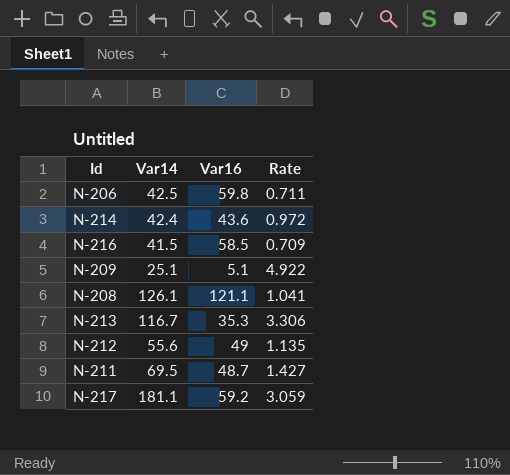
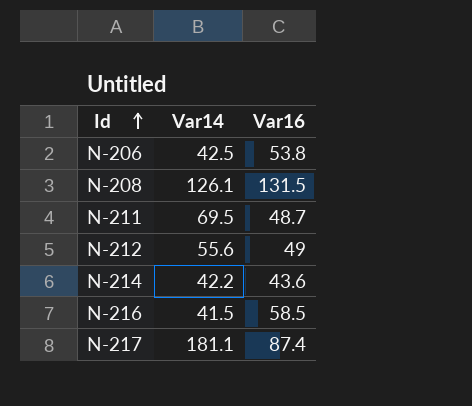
row order: none -> Id ascending
column Rate | formula: [Var14] / [Var16] -> none
row N-209: 25.1 | 5.1 | 4.922 -> none
row N-213: 116.7 | 35.3 | 3.306 -> none
N-206 | Var16: 59.8 -> 53.8
N-208 | Var16: 121.1 -> 131.5
N-214 | Var14: 42.4 -> 42.2
N-217 | Var16: 59.2 -> 87.4

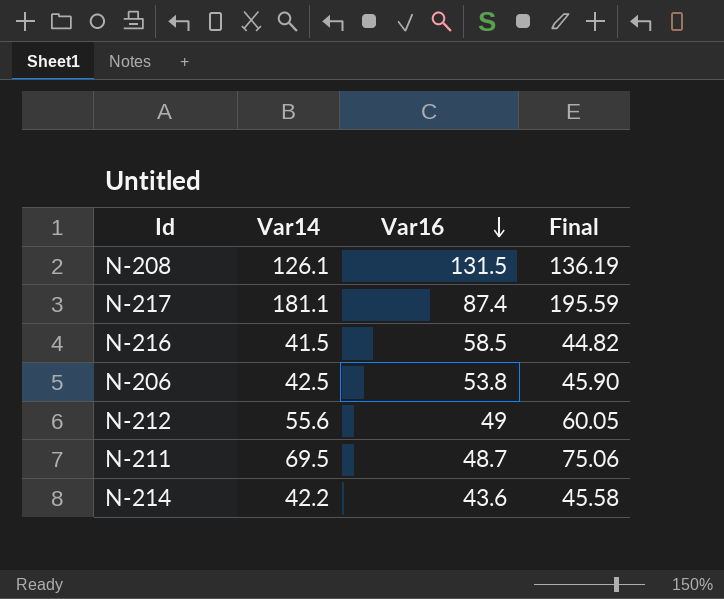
row order: Id ascending -> Var16 descending
column Final | formula: none -> [Var14] * 1.08

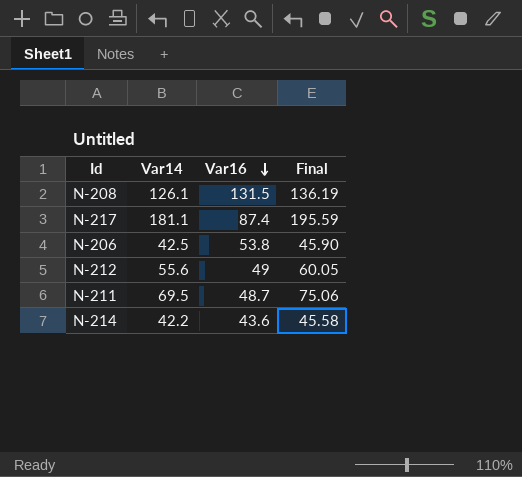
row N-216: 41.5 | 58.5 | 44.82 -> none

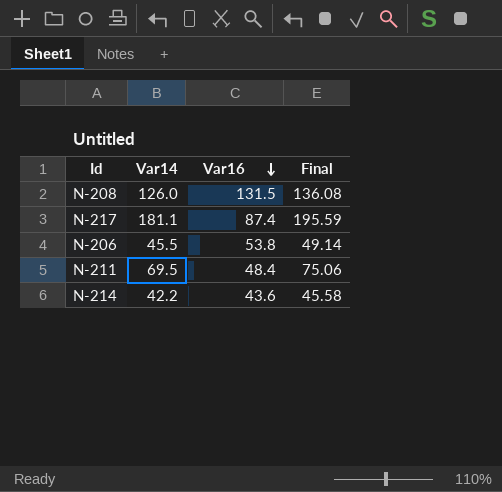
row N-212: 55.6 | 49 | 60.05 -> none
N-208 | Var14: 126.1 -> 126.0
N-208 | Final: 136.19 -> 136.08
N-206 | Var14: 42.5 -> 45.5
N-206 | Final: 45.90 -> 49.14
N-211 | Var16: 48.7 -> 48.4

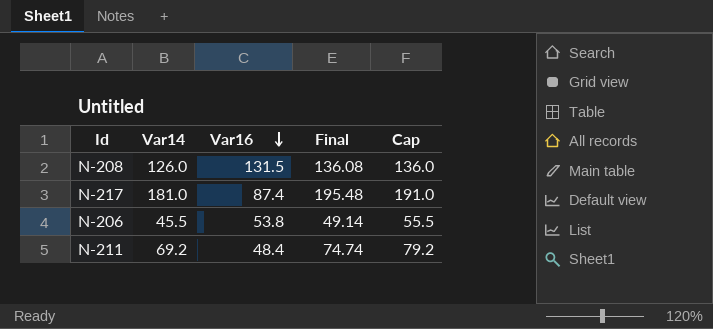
column Cap | formula: none -> [Var14] + 10
row N-214: 42.2 | 43.6 | 45.58 -> none
N-217 | Var14: 181.1 -> 181.0
N-217 | Final: 195.59 -> 195.48
N-211 | Var14: 69.5 -> 69.2
N-211 | Final: 75.06 -> 74.74

